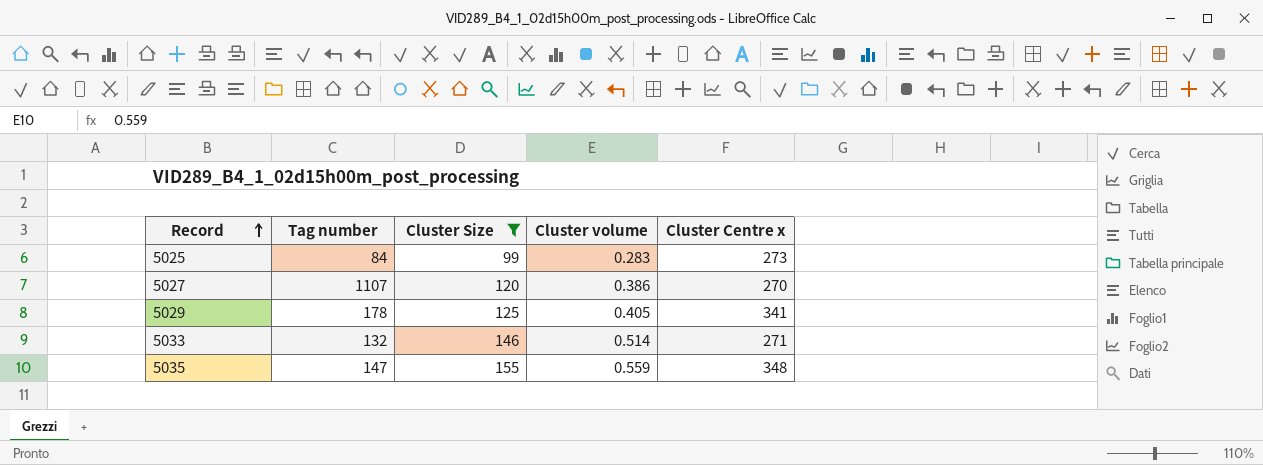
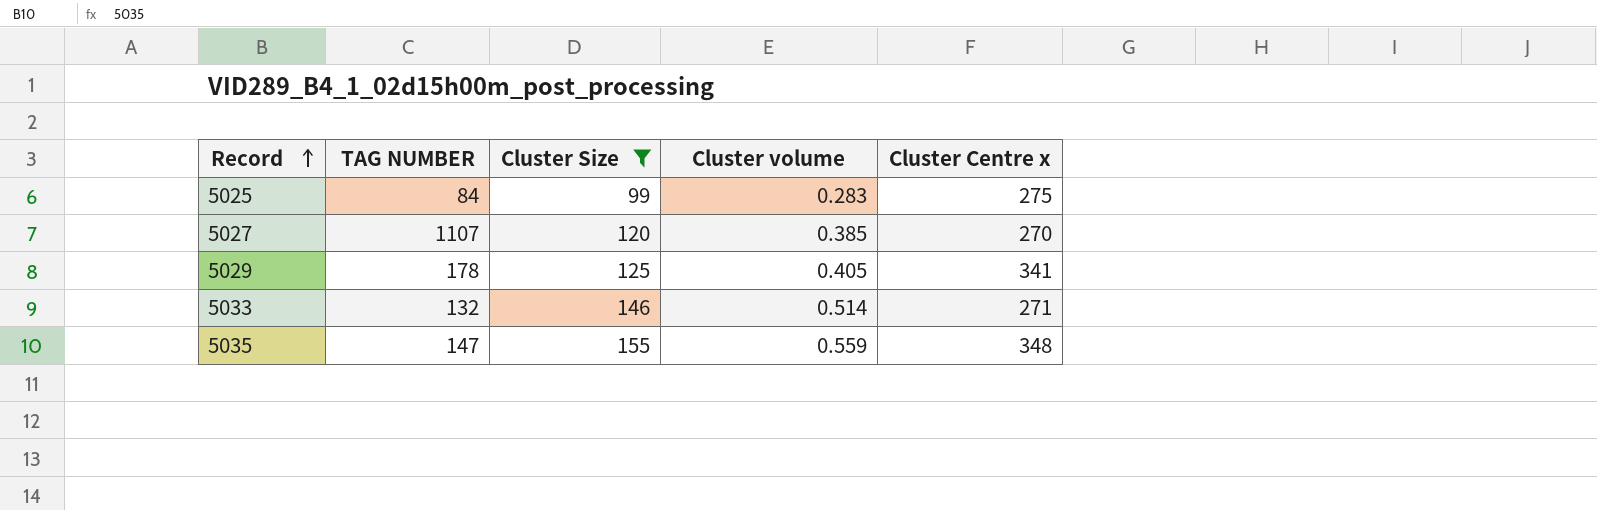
column name: Tag number -> TAG NUMBER
5025 | Cluster Centre x: 273 -> 275
5027 | Cluster volume: 0.386 -> 0.385

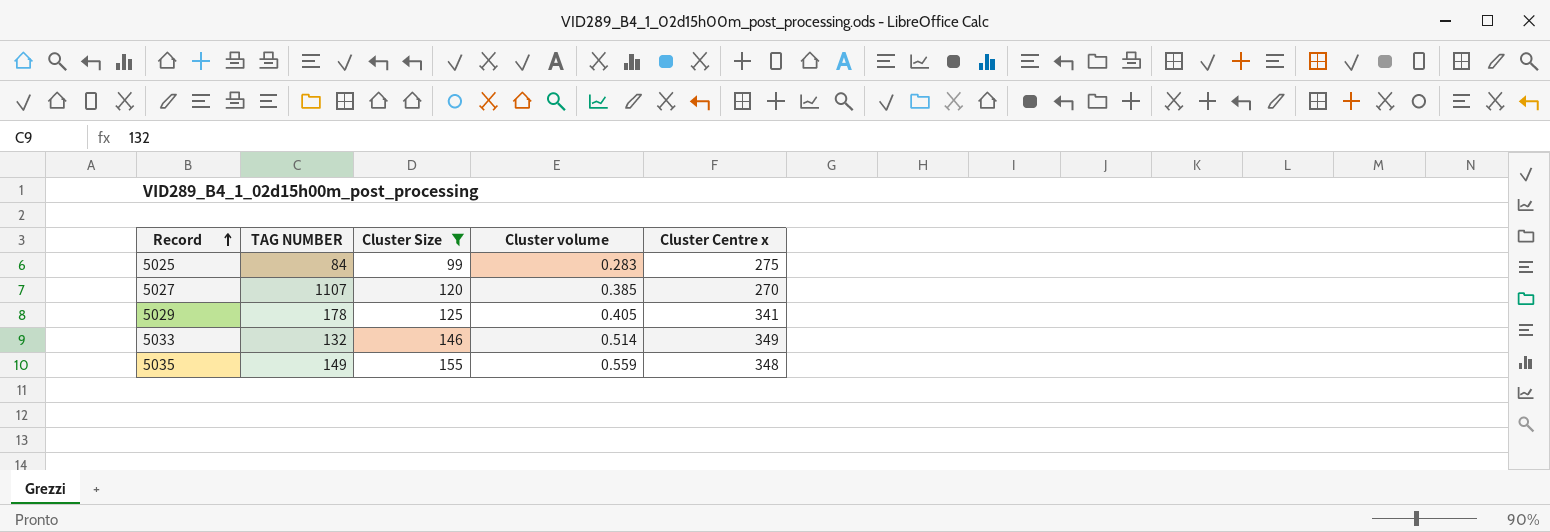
5033 | Cluster Centre x: 271 -> 349
5035 | TAG NUMBER: 147 -> 149

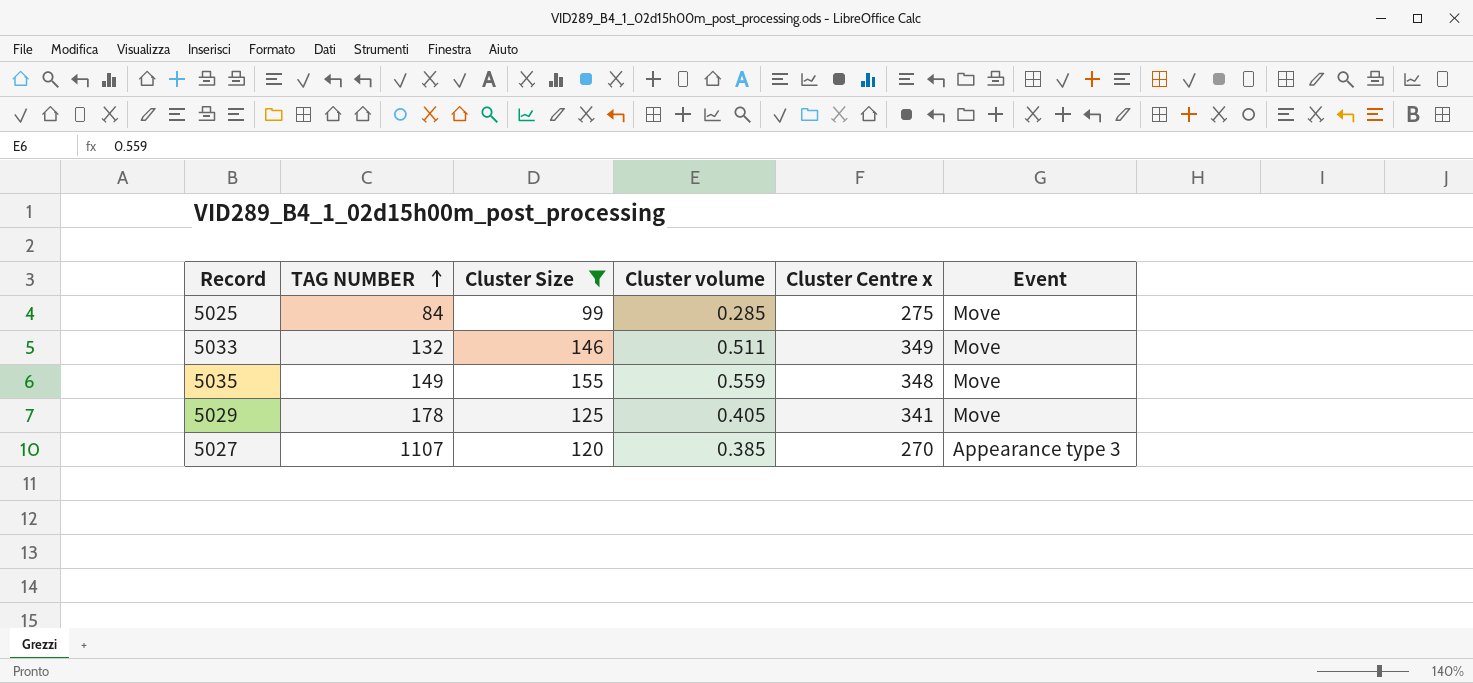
row order: Record ascending -> TAG NUMBER ascending
column Event | position: none -> 6
5025 | Cluster volume: 0.283 -> 0.285
5033 | Cluster volume: 0.514 -> 0.511

